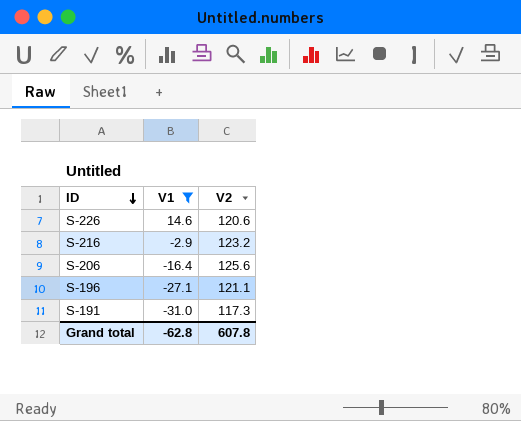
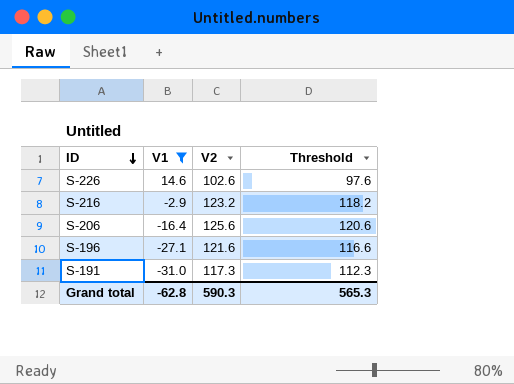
column Threshold | formula: none -> [V2] - 5
S-226 | V2: 120.6 -> 102.6
S-196 | V2: 121.1 -> 121.6
Grand total | V2: 607.8 -> 590.3

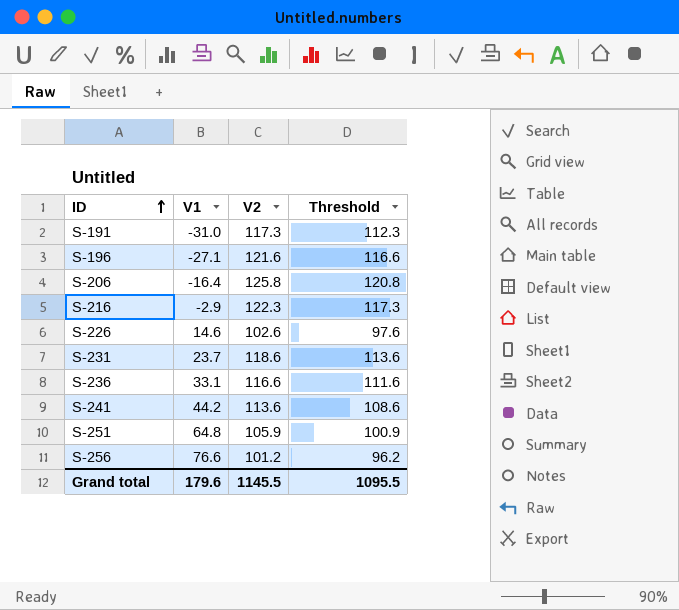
filter: V1 <= 14.6 -> none
row order: ID descending -> ID ascending
S-206 | V2: 125.6 -> 125.8
S-206 | Threshold: 120.6 -> 120.8
S-216 | V2: 123.2 -> 122.3
S-216 | Threshold: 118.2 -> 117.3
Grand total | V1: -62.8 -> 179.6
Grand total | V2: 590.3 -> 1145.5
Grand total | Threshold: 565.3 -> 1095.5

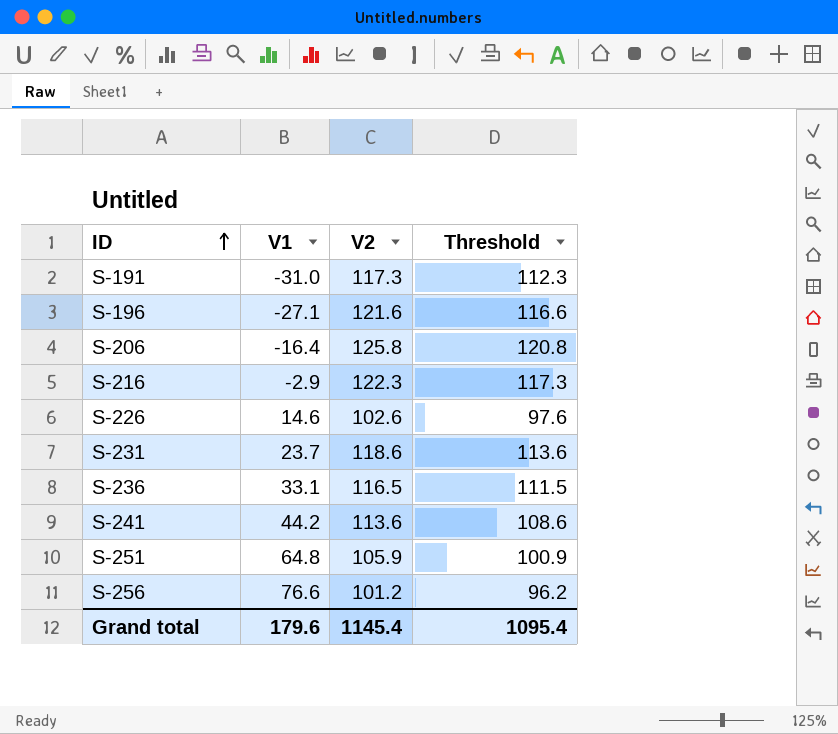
S-236 | V2: 116.6 -> 116.5
S-236 | Threshold: 111.6 -> 111.5
Grand total | V2: 1145.5 -> 1145.4
Grand total | Threshold: 1095.5 -> 1095.4

